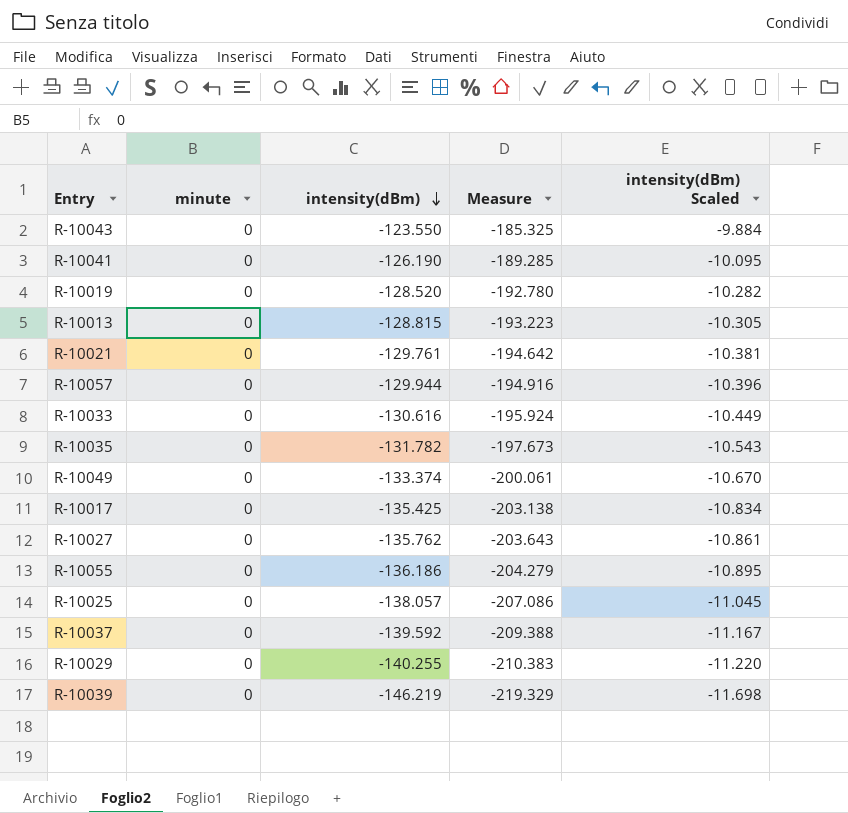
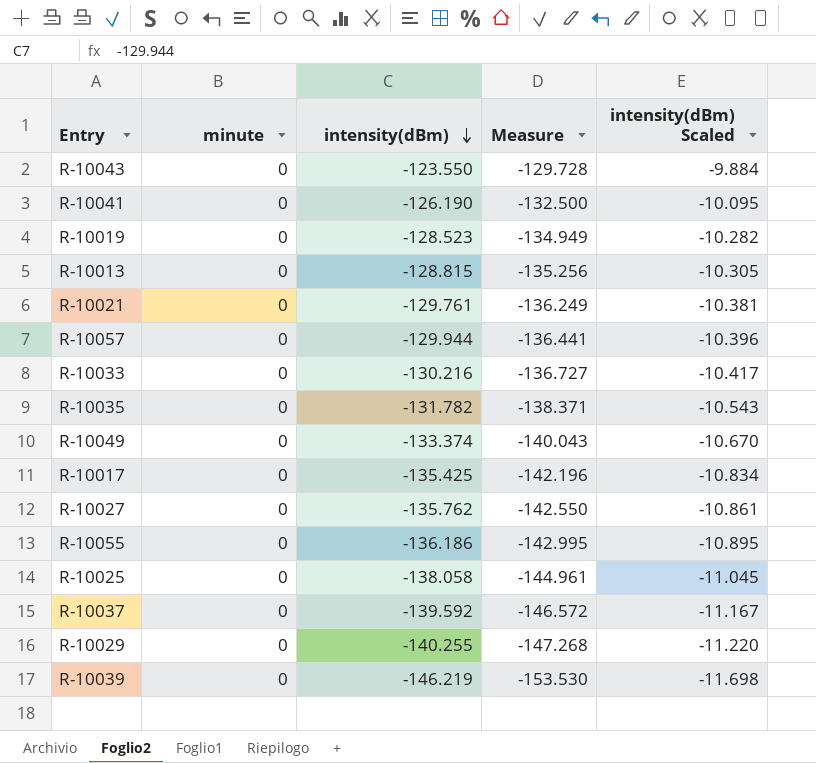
column Measure | formula: [intensity(dBm)] * 1.5 -> [intensity(dBm)] * 1.05
R-10019 | intensity(dBm): -128.520 -> -128.523
R-10033 | intensity(dBm): -130.616 -> -130.216
R-10033 | intensity(dBm) Scaled: -10.449 -> -10.417
R-10025 | intensity(dBm): -138.057 -> -138.058

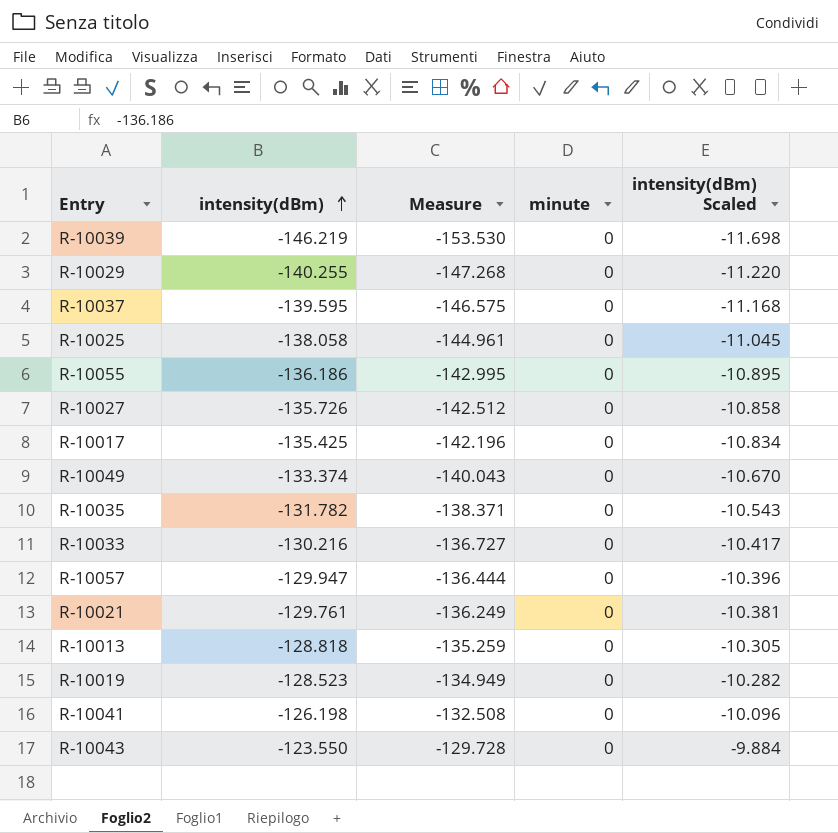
row order: intensity(dBm) descending -> intensity(dBm) ascending
column minute | position: 2 -> 4
R-10037 | intensity(dBm): -139.592 -> -139.595
R-10037 | Measure: -146.572 -> -146.575
R-10037 | intensity(dBm) Scaled: -11.167 -> -11.168
R-10027 | intensity(dBm): -135.762 -> -135.726
R-10027 | Measure: -142.550 -> -142.512
R-10027 | intensity(dBm) Scaled: -10.861 -> -10.858
R-10057 | intensity(dBm): -129.944 -> -129.947
R-10057 | Measure: -136.441 -> -136.444
R-10013 | intensity(dBm): -128.815 -> -128.818
R-10013 | Measure: -135.256 -> -135.259
R-10041 | intensity(dBm): -126.190 -> -126.198
R-10041 | Measure: -132.500 -> -132.508
R-10041 | intensity(dBm) Scaled: -10.095 -> -10.096

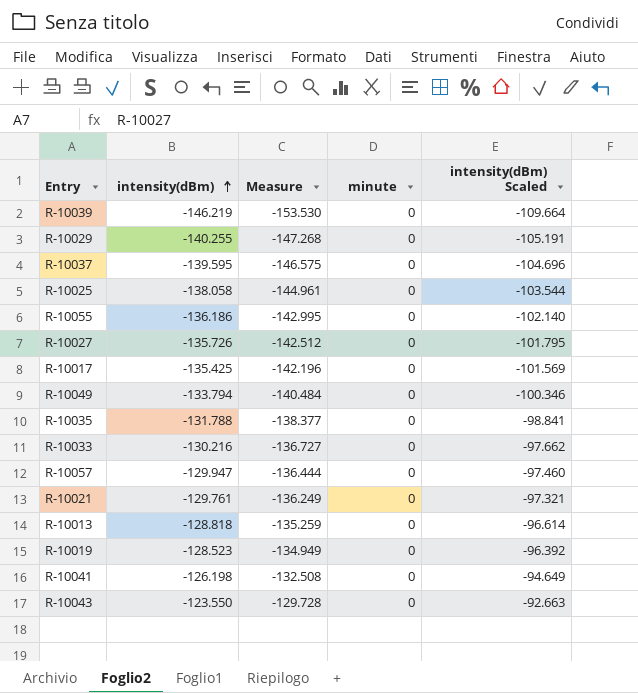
column intensity(dBm) Scaled | formula: [intensity(dBm)] * 0.08 -> [intensity(dBm)] * 0.75
R-10049 | intensity(dBm): -133.374 -> -133.794
R-10049 | Measure: -140.043 -> -140.484
R-10035 | intensity(dBm): -131.782 -> -131.788
R-10035 | Measure: -138.371 -> -138.377

